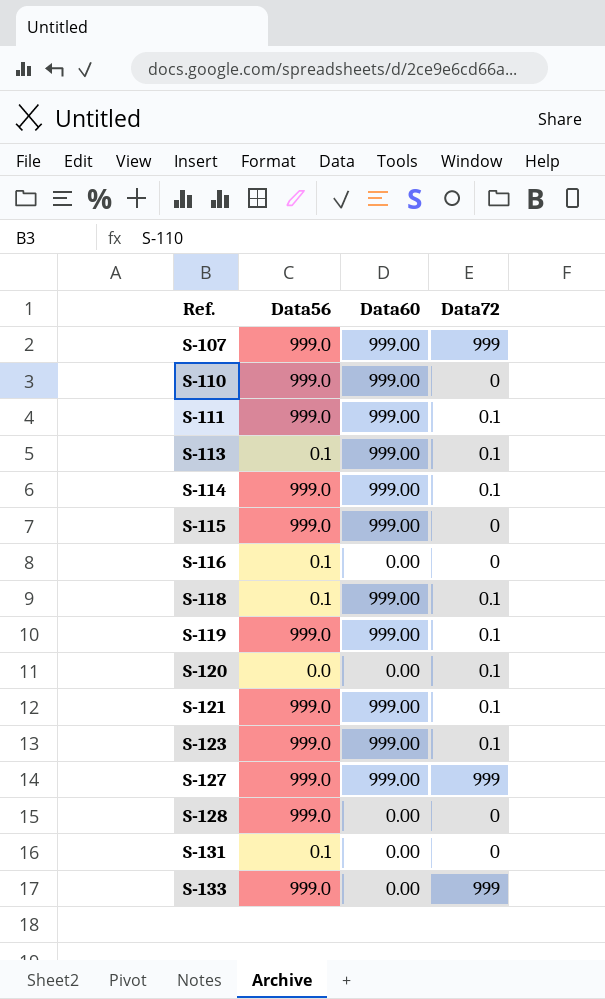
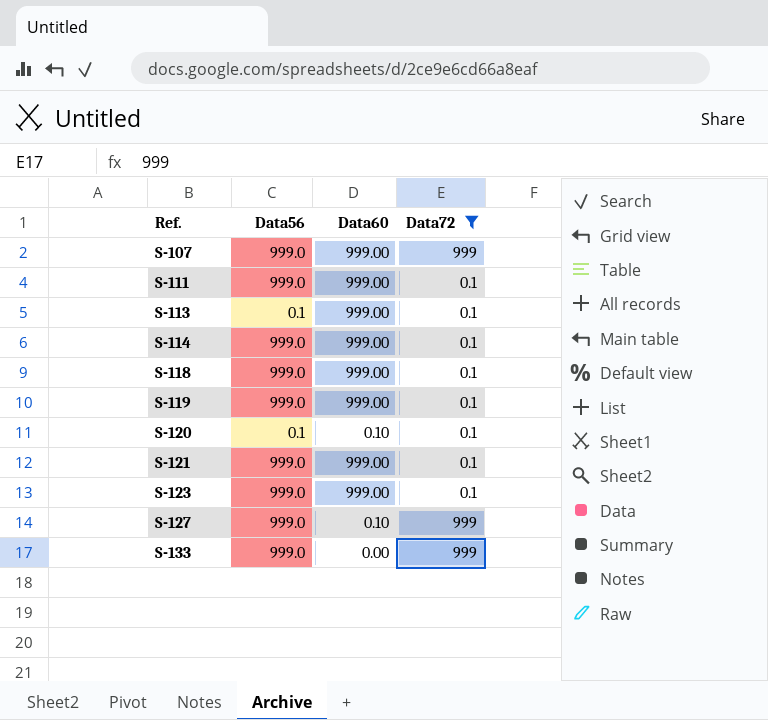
filter: none -> Data72 != 0
S-118 | Data56: 0.1 -> 999.0
S-120 | Data56: 0.0 -> 0.1
S-120 | Data60: 0.00 -> 0.10
S-127 | Data60: 999.00 -> 0.10

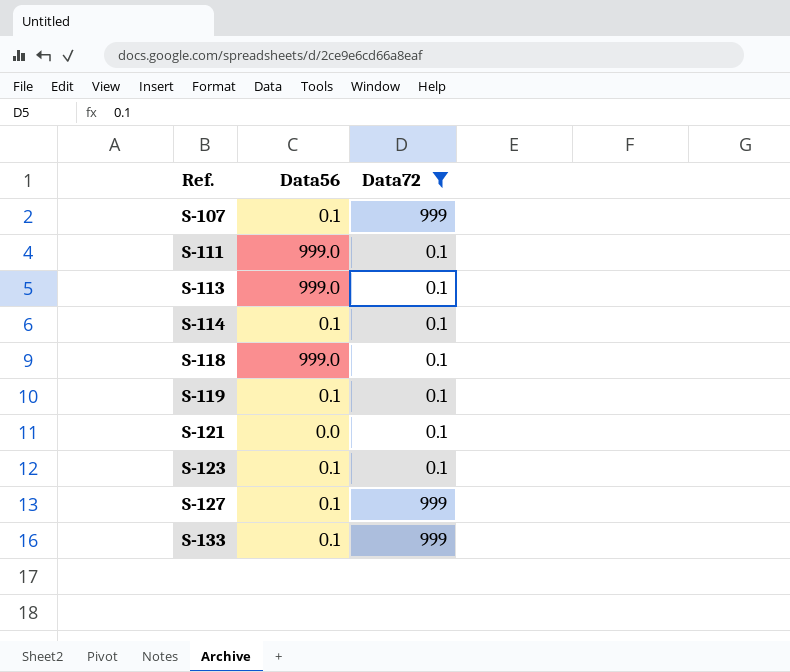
column Data60 | position: 3 -> none
row S-120: 0.1 | 0.10 | 0.1 -> none
S-107 | Data56: 999.0 -> 0.1
S-113 | Data56: 0.1 -> 999.0
S-114 | Data56: 999.0 -> 0.1
S-119 | Data56: 999.0 -> 0.1
S-121 | Data56: 999.0 -> 0.0
S-123 | Data56: 999.0 -> 0.1
S-127 | Data56: 999.0 -> 0.1
S-133 | Data56: 999.0 -> 0.1

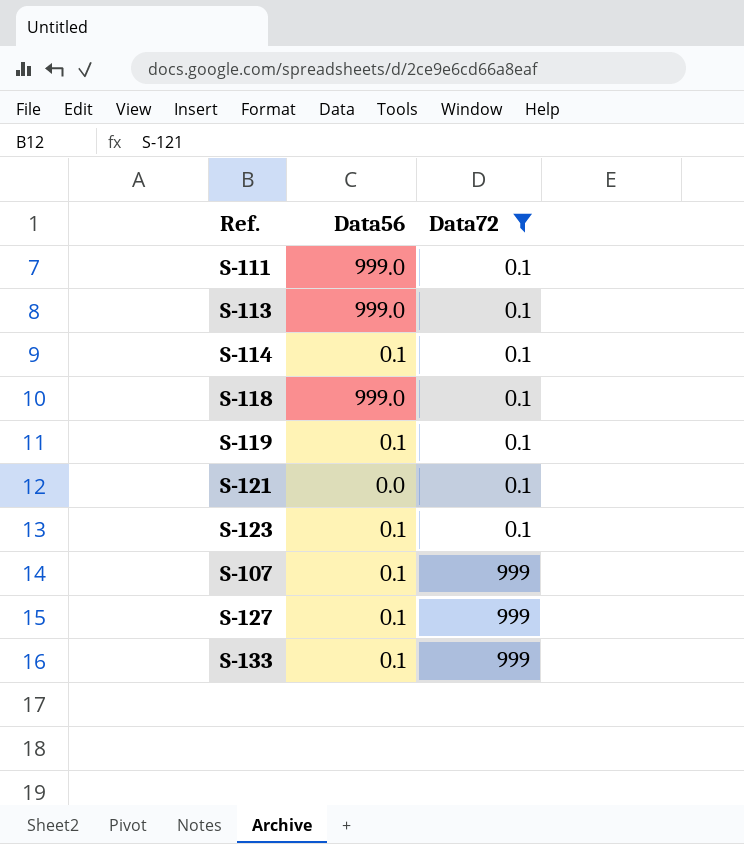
row order: Ref. ascending -> Data72 ascending

